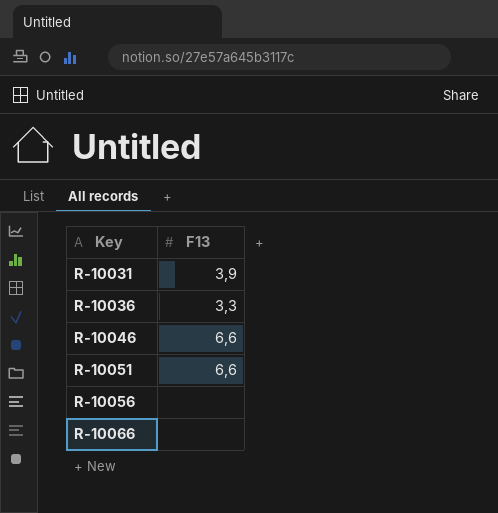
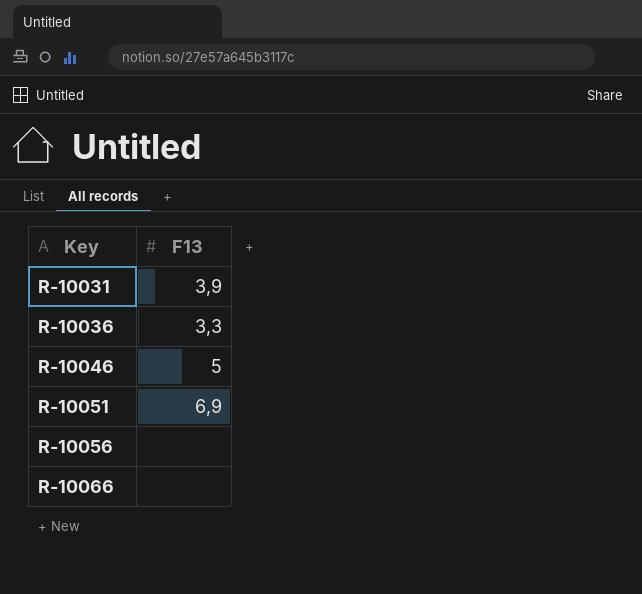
R-10046 | F13: 6,6 -> 5
R-10051 | F13: 6,6 -> 6,9

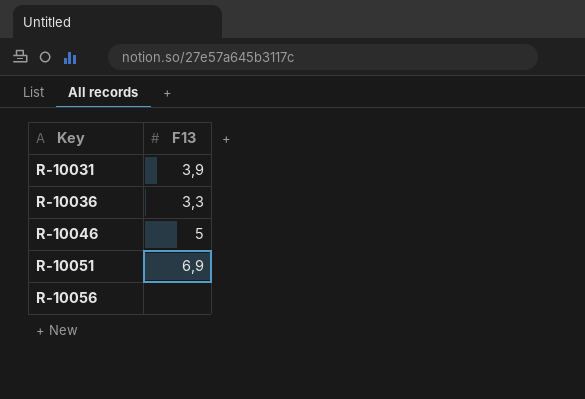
row R-10066: none -> none

